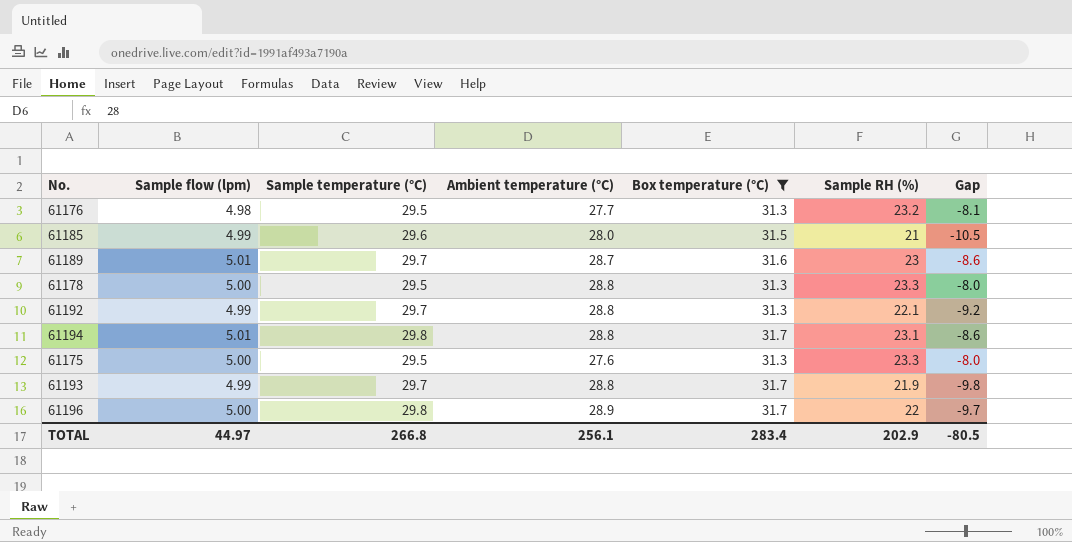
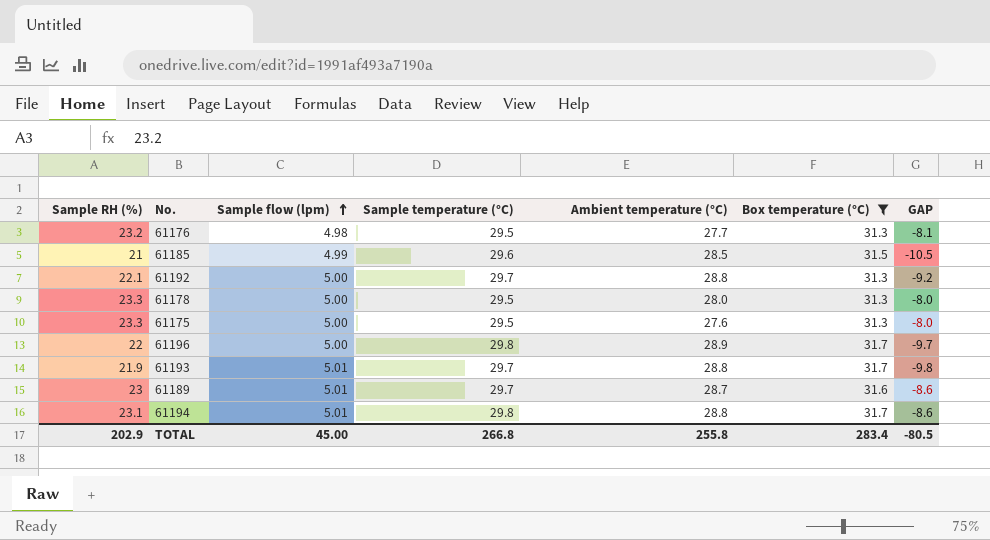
row order: none -> Sample flow (lpm) ascending
column Sample RH (%) | position: 6 -> 1
column name: Gap -> GAP
61185 | Ambient temperature (°C): 28.0 -> 28.5
61192 | Sample flow (lpm): 4.99 -> 5.00
61178 | Ambient temperature (°C): 28.8 -> 28.0
61193 | Sample flow (lpm): 4.99 -> 5.01
TOTAL | Sample flow (lpm): 44.97 -> 45.00
TOTAL | Ambient temperature (°C): 256.1 -> 255.8

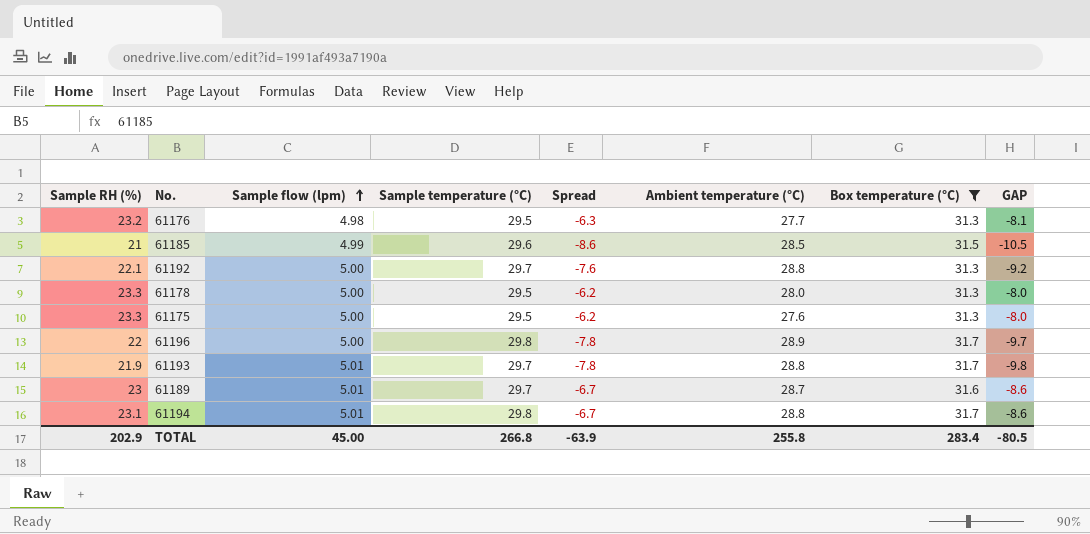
column Spread | formula: none -> [Sample RH (%)] - [Sample temperature (°C)]

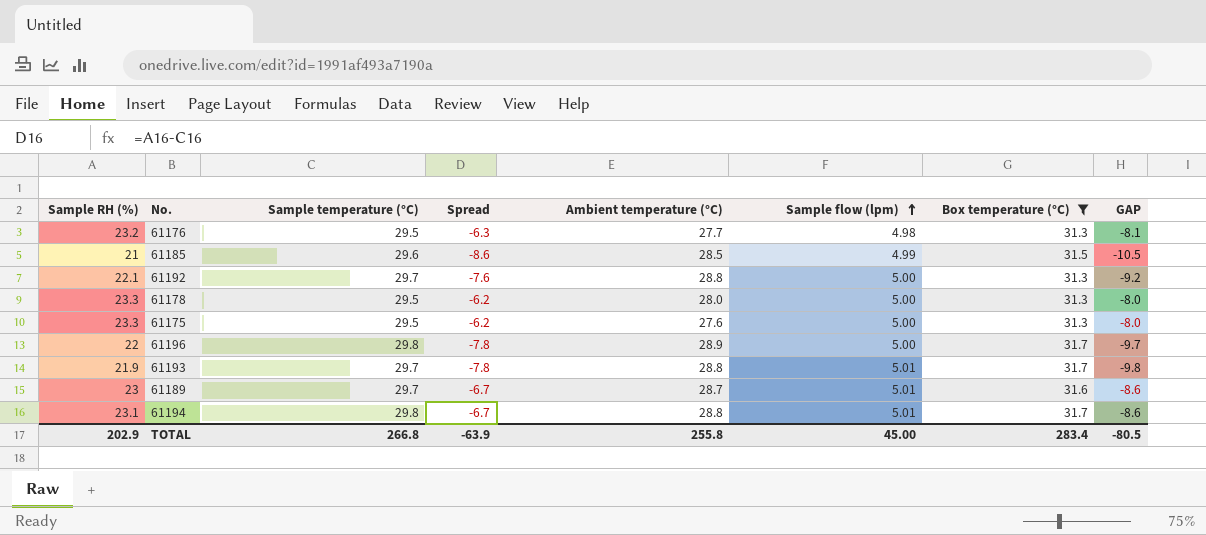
column Sample flow (lpm) | position: 3 -> 6

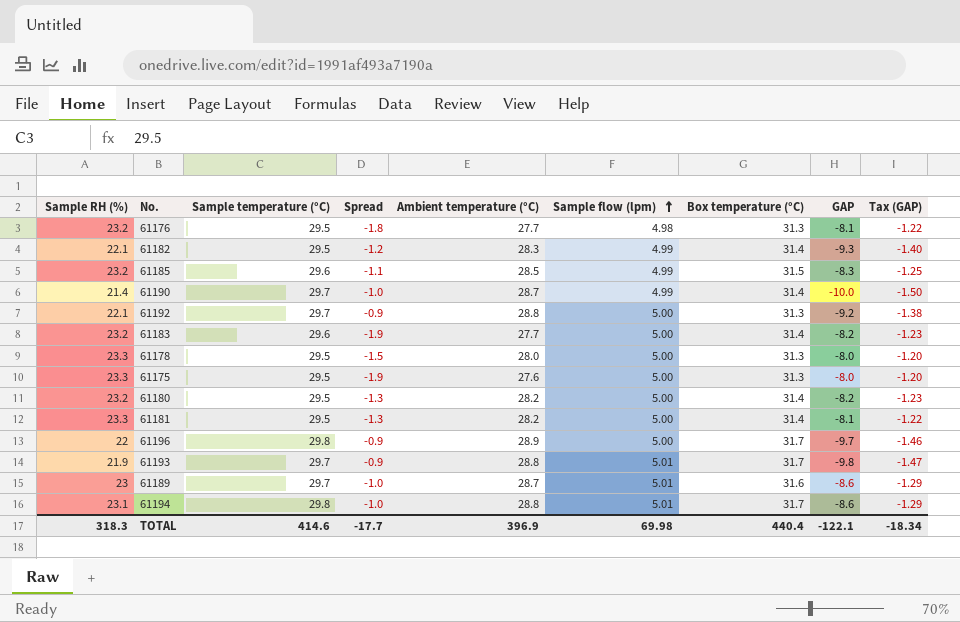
filter: Box temperature (°C) != 31.4 -> none
column Spread | formula: [Sample RH (%)] - [Sample temperature (°C)] -> [Ambient temperature (°C)] - [Sample temperature (°C)]
column Tax (GAP) | formula: none -> [GAP] * 0.15
61185 | Sample RH (%): 21 -> 23.2
61185 | GAP: -10.5 -> -8.3
TOTAL | Sample RH (%): 202.9 -> 318.3
TOTAL | Sample temperature (°C): 266.8 -> 414.6
TOTAL | Spread: -63.9 -> -17.7
TOTAL | Ambient temperature (°C): 255.8 -> 396.9
TOTAL | Sample flow (lpm): 45.00 -> 69.98
TOTAL | Box temperature (°C): 283.4 -> 440.4
TOTAL | GAP: -80.5 -> -122.1

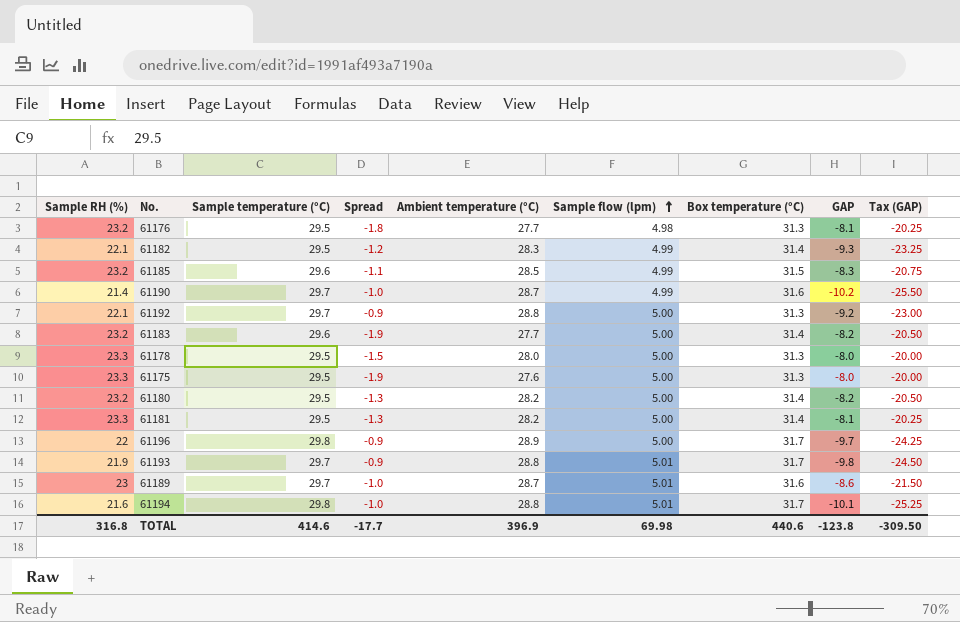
column Tax (GAP) | formula: [GAP] * 0.15 -> [GAP] * 2.5
61190 | Box temperature (°C): 31.4 -> 31.6
61190 | GAP: -10.0 -> -10.2
61194 | Sample RH (%): 23.1 -> 21.6
61194 | GAP: -8.6 -> -10.1
TOTAL | Sample RH (%): 318.3 -> 316.8
TOTAL | Box temperature (°C): 440.4 -> 440.6
TOTAL | GAP: -122.1 -> -123.8
TOTAL | Tax (GAP): -18.34 -> -309.50

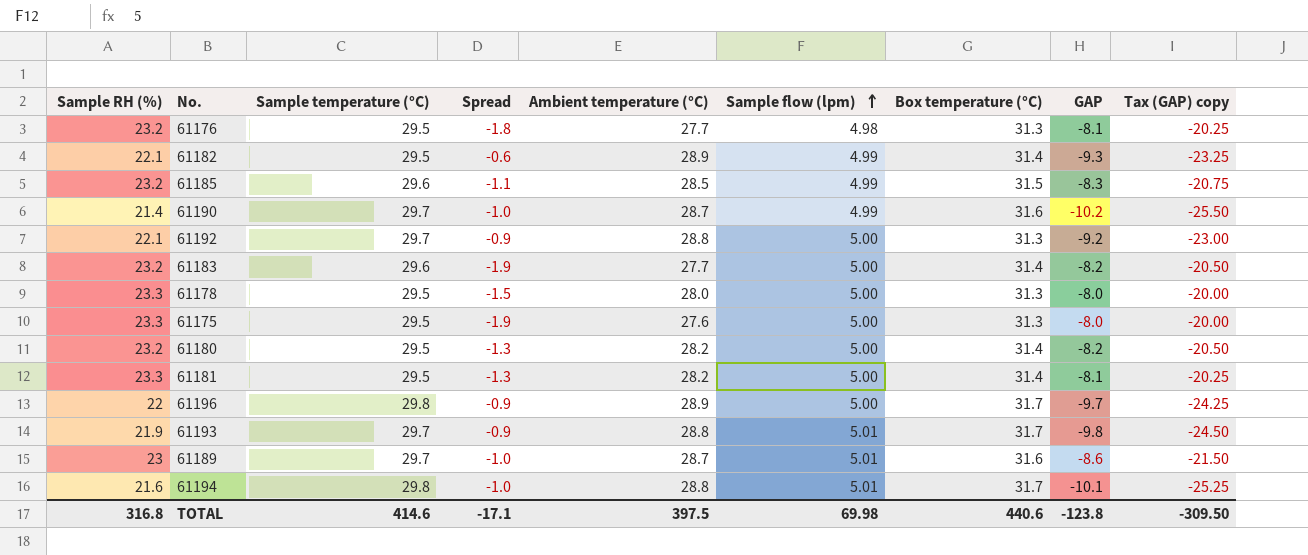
column name: Tax (GAP) -> Tax (GAP) copy
61182 | Spread: -1.2 -> -0.6
61182 | Ambient temperature (°C): 28.3 -> 28.9
TOTAL | Spread: -17.7 -> -17.1
TOTAL | Ambient temperature (°C): 396.9 -> 397.5

